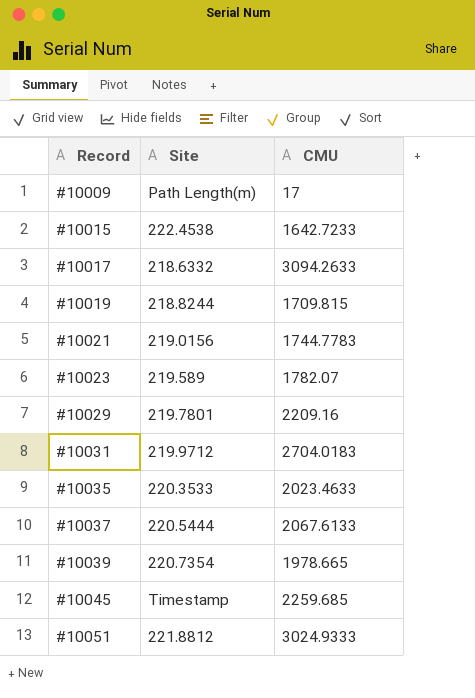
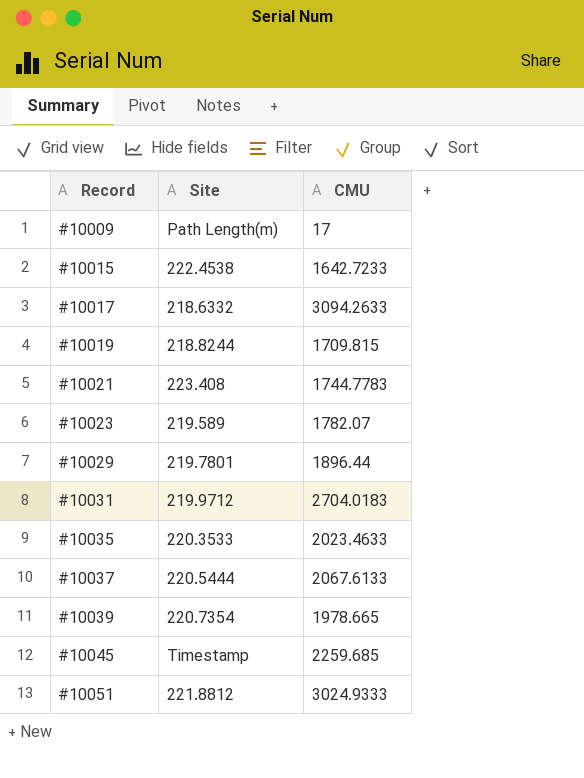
#10021 | Site: 219.0156 -> 223.408
#10029 | CMU: 2209.16 -> 1896.44

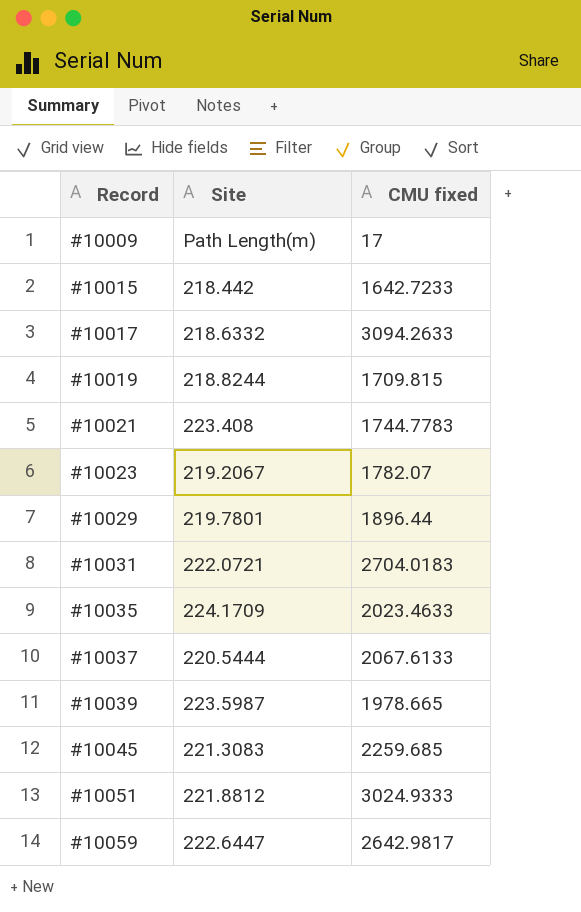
column name: CMU -> CMU fixed
#10015 | Site: 222.4538 -> 218.442
#10023 | Site: 219.589 -> 219.2067
#10031 | Site: 219.9712 -> 222.0721
#10035 | Site: 220.3533 -> 224.1709
#10039 | Site: 220.7354 -> 223.5987
#10045 | Site: Timestamp -> 221.3083
row #10059: none -> 222.6447 | 2642.9817

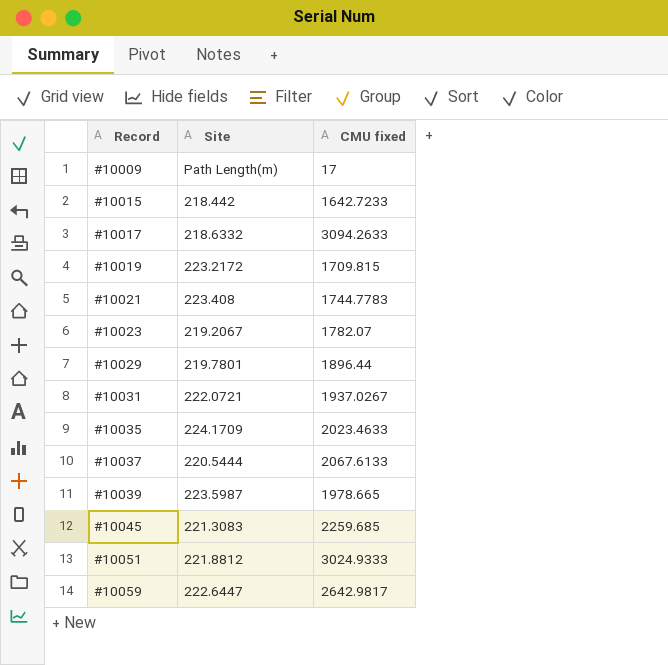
#10019 | Site: 218.8244 -> 223.2172
#10031 | CMU fixed: 2704.0183 -> 1937.0267

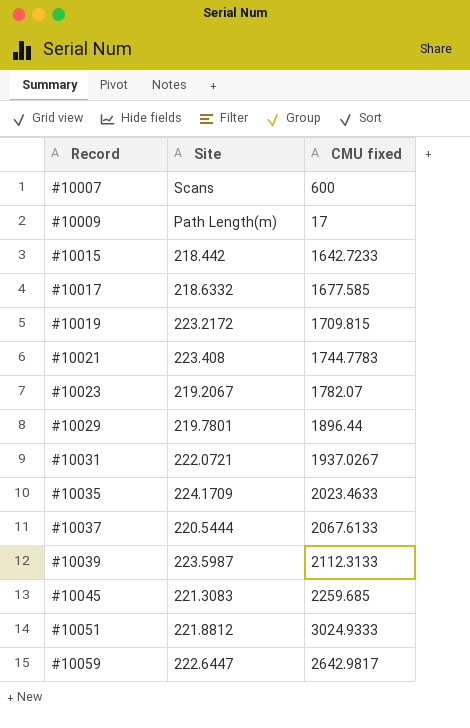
row #10007: none -> Scans | 600
#10017 | CMU fixed: 3094.2633 -> 1677.585
#10039 | CMU fixed: 1978.665 -> 2112.3133

